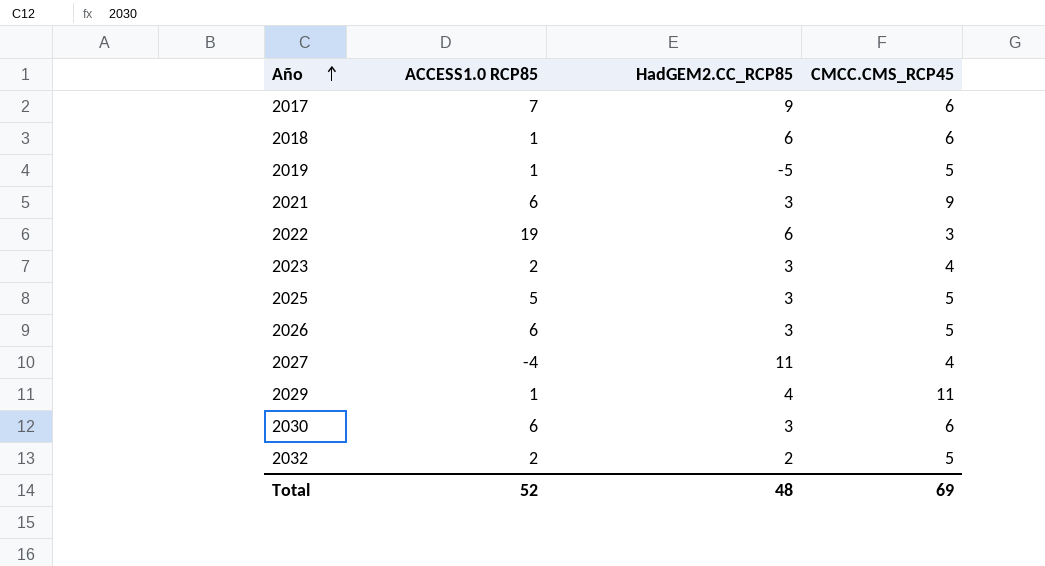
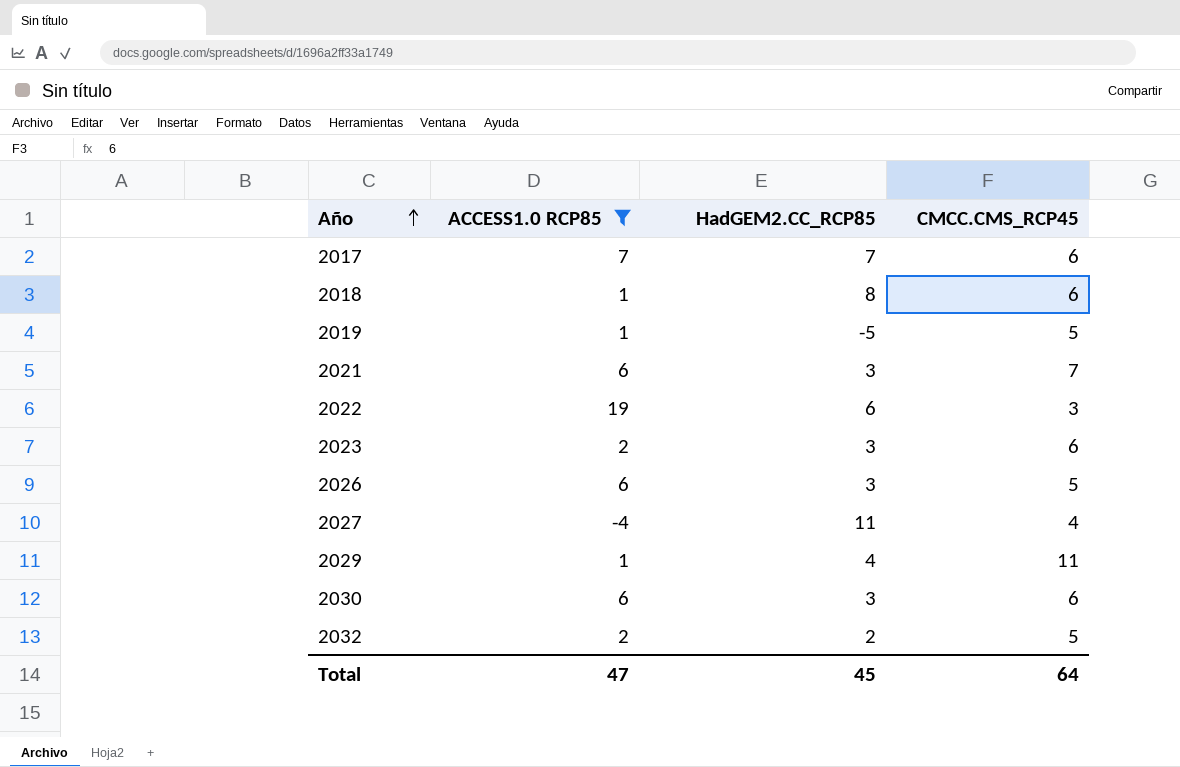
filter: none -> ACCESS1.0 RCP85 != 5
2017 | HadGEM2.CC_RCP85: 9 -> 7
2018 | HadGEM2.CC_RCP85: 6 -> 8
2021 | CMCC.CMS_RCP45: 9 -> 7
2023 | CMCC.CMS_RCP45: 4 -> 6
Total | ACCESS1.0 RCP85: 52 -> 47
Total | HadGEM2.CC_RCP85: 48 -> 45
Total | CMCC.CMS_RCP45: 69 -> 64

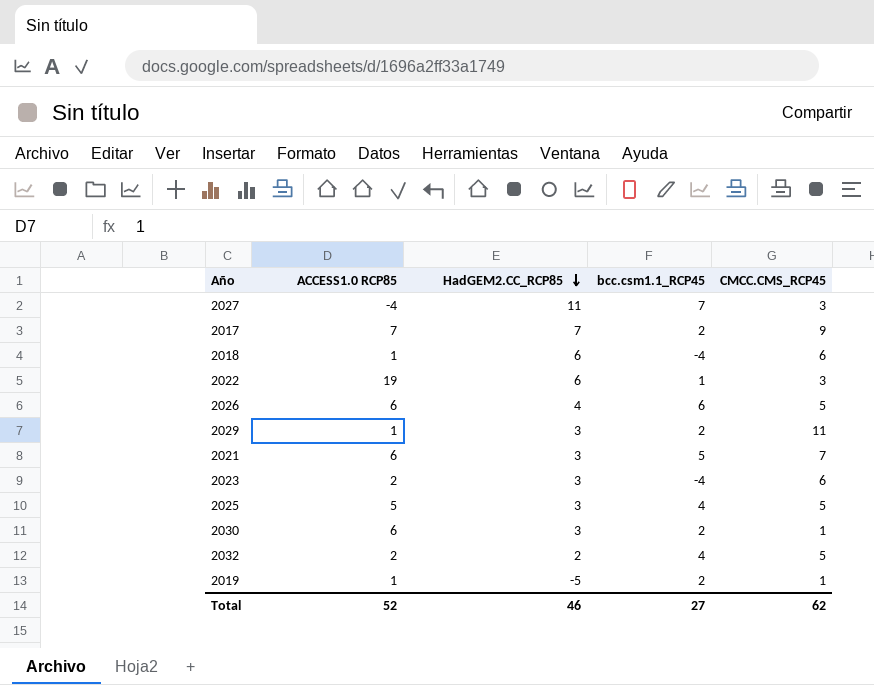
filter: ACCESS1.0 RCP85 != 5 -> none
row order: Año ascending -> HadGEM2.CC_RCP85 descending
column bcc.csm1.1_RCP45 | position: none -> 4
2027 | CMCC.CMS_RCP45: 4 -> 3
2017 | CMCC.CMS_RCP45: 6 -> 9
2018 | HadGEM2.CC_RCP85: 8 -> 6
2026 | HadGEM2.CC_RCP85: 3 -> 4
2029 | HadGEM2.CC_RCP85: 4 -> 3
2030 | CMCC.CMS_RCP45: 6 -> 1
2019 | CMCC.CMS_RCP45: 5 -> 1
Total | ACCESS1.0 RCP85: 47 -> 52
Total | HadGEM2.CC_RCP85: 45 -> 46
Total | CMCC.CMS_RCP45: 64 -> 62

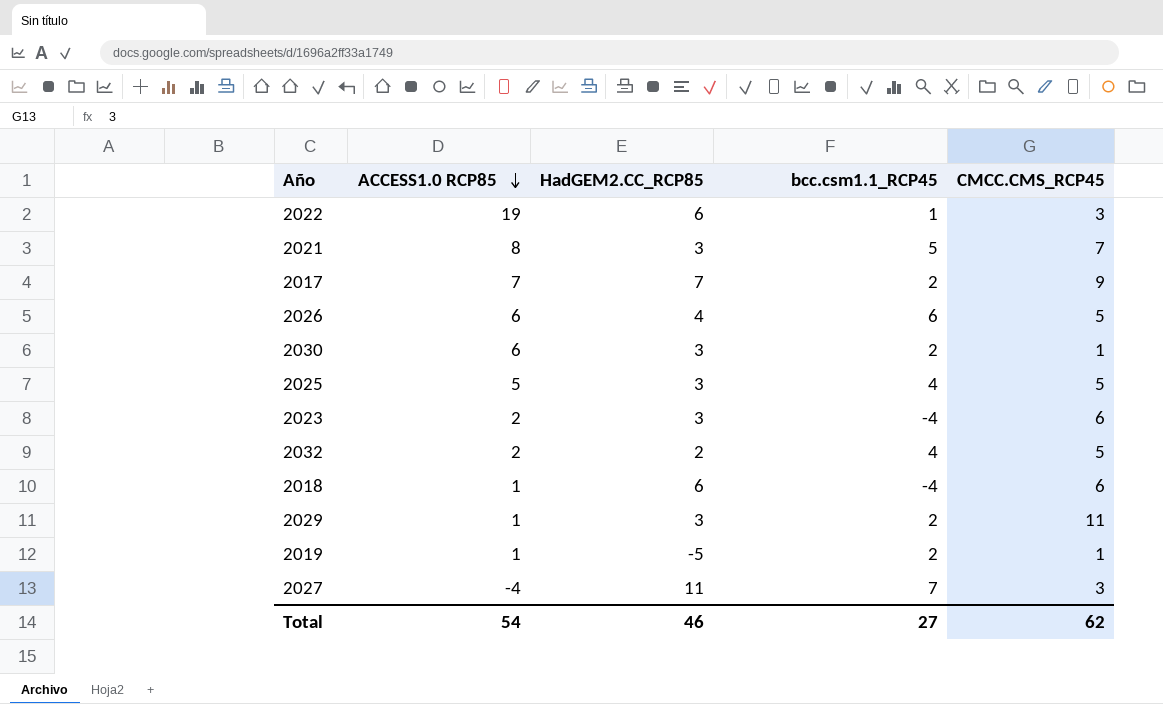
row order: HadGEM2.CC_RCP85 descending -> ACCESS1.0 RCP85 descending
2021 | ACCESS1.0 RCP85: 6 -> 8
Total | ACCESS1.0 RCP85: 52 -> 54

